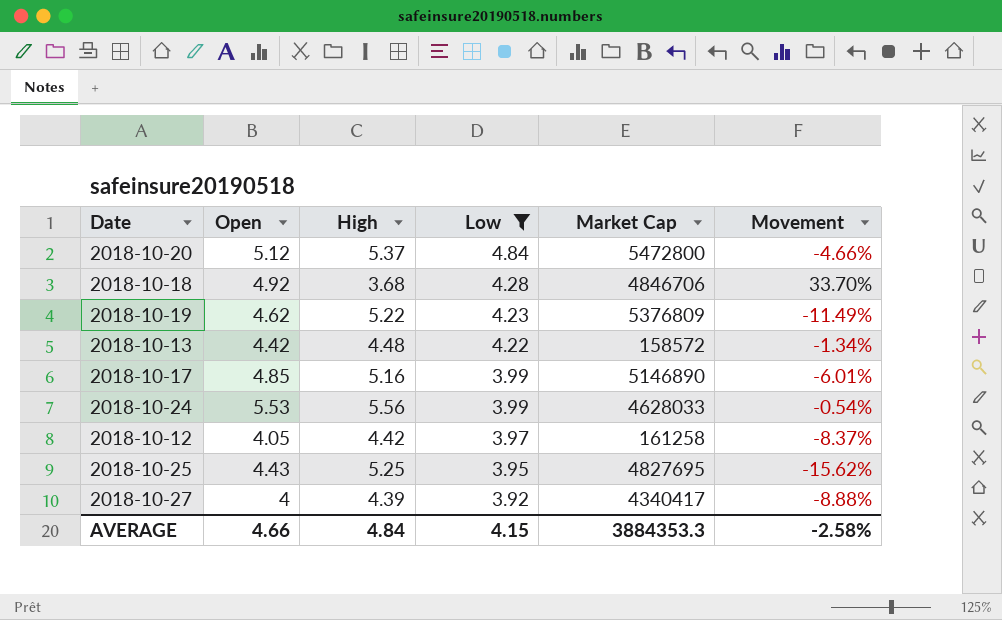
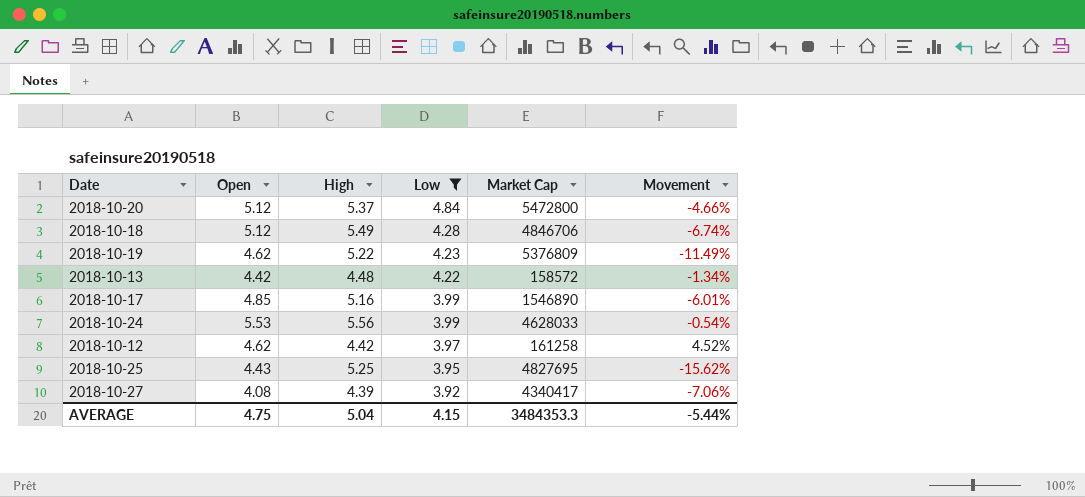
2018-10-18 | Open: 4.92 -> 5.12
2018-10-18 | High: 3.68 -> 5.49
2018-10-18 | Movement: 33.70% -> -6.74%
2018-10-17 | Market Cap: 5146890 -> 1546890
2018-10-12 | Open: 4.05 -> 4.62
2018-10-12 | Movement: -8.37% -> 4.52%
2018-10-27 | Open: 4 -> 4.08
2018-10-27 | Movement: -8.88% -> -7.06%
AVERAGE | Open: 4.66 -> 4.75
AVERAGE | High: 4.84 -> 5.04
AVERAGE | Market Cap: 3884353.3 -> 3484353.3
AVERAGE | Movement: -2.58% -> -5.44%

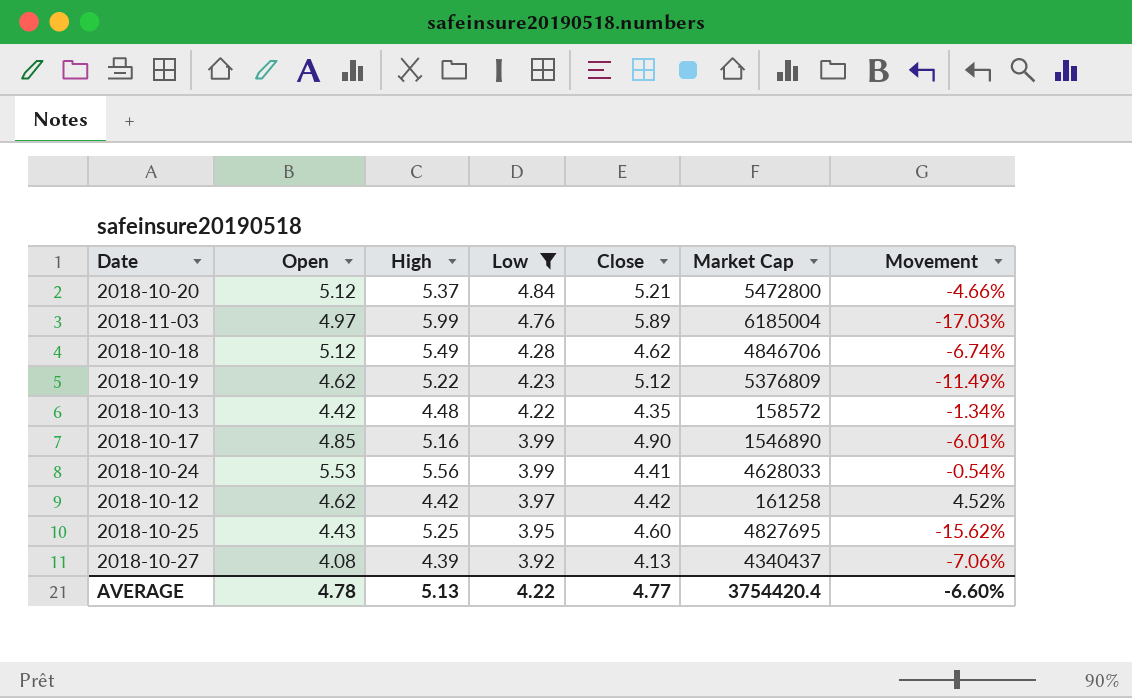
column Close | position: none -> 5
row 2018-11-03: none -> 4.97 | 5.99 | 4.76 | 5.89 | 6185004 | -17.03%
2018-10-27 | Market Cap: 4340417 -> 4340437
AVERAGE | Open: 4.75 -> 4.78
AVERAGE | High: 5.04 -> 5.13
AVERAGE | Low: 4.15 -> 4.22
AVERAGE | Market Cap: 3484353.3 -> 3754420.4
AVERAGE | Movement: -5.44% -> -6.60%

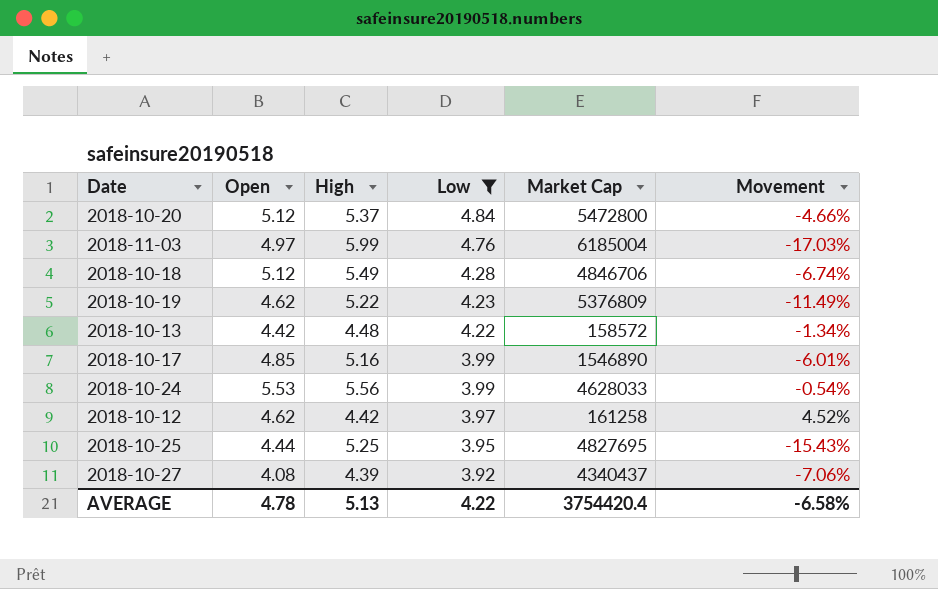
column Close | position: 5 -> none
2018-10-25 | Open: 4.43 -> 4.44
2018-10-25 | Movement: -15.62% -> -15.43%
AVERAGE | Movement: -6.60% -> -6.58%

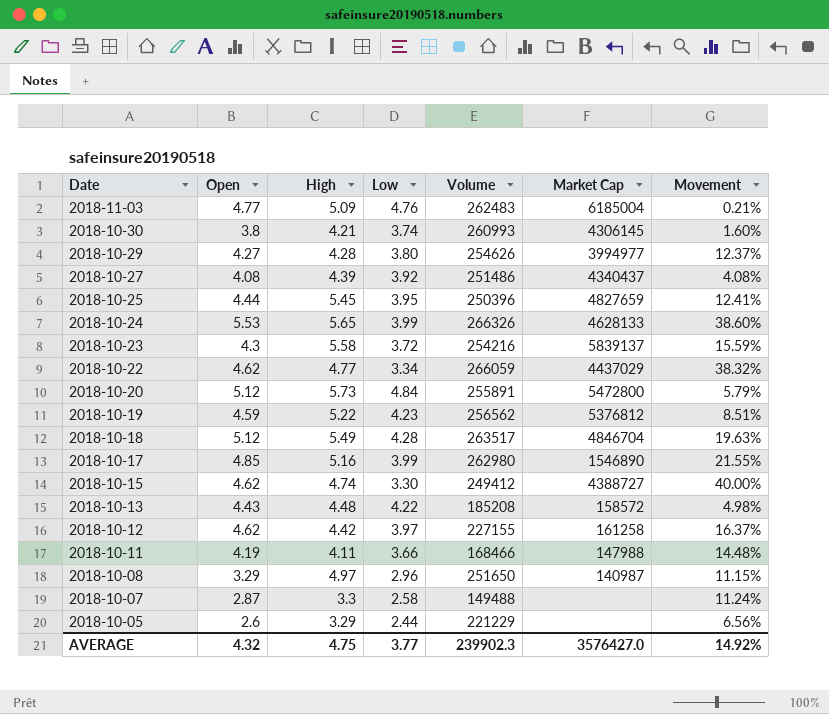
filter: Low >= 3.92 -> none
row order: Low descending -> Date descending
column Volume | position: none -> 5
column Movement | formula: ([Open] - [High]) / [High] -> ([Open] - [Low]) / [Low]
2018-11-03 | Open: 4.97 -> 4.77
2018-11-03 | High: 5.99 -> 5.09
2018-10-25 | High: 5.25 -> 5.45
2018-10-25 | Market Cap: 4827695 -> 4827659
2018-10-24 | High: 5.56 -> 5.65
2018-10-24 | Market Cap: 4628033 -> 4628133
2018-10-20 | High: 5.37 -> 5.73
2018-10-19 | Open: 4.62 -> 4.59
2018-10-19 | Market Cap: 5376809 -> 5376812
2018-10-18 | Market Cap: 4846706 -> 4846704
2018-10-13 | Open: 4.42 -> 4.43
AVERAGE | Open: 4.78 -> 4.32
AVERAGE | High: 5.13 -> 4.75
AVERAGE | Low: 4.22 -> 3.77
AVERAGE | Market Cap: 3754420.4 -> 3576427.0
AVERAGE | Movement: -6.58% -> 14.92%

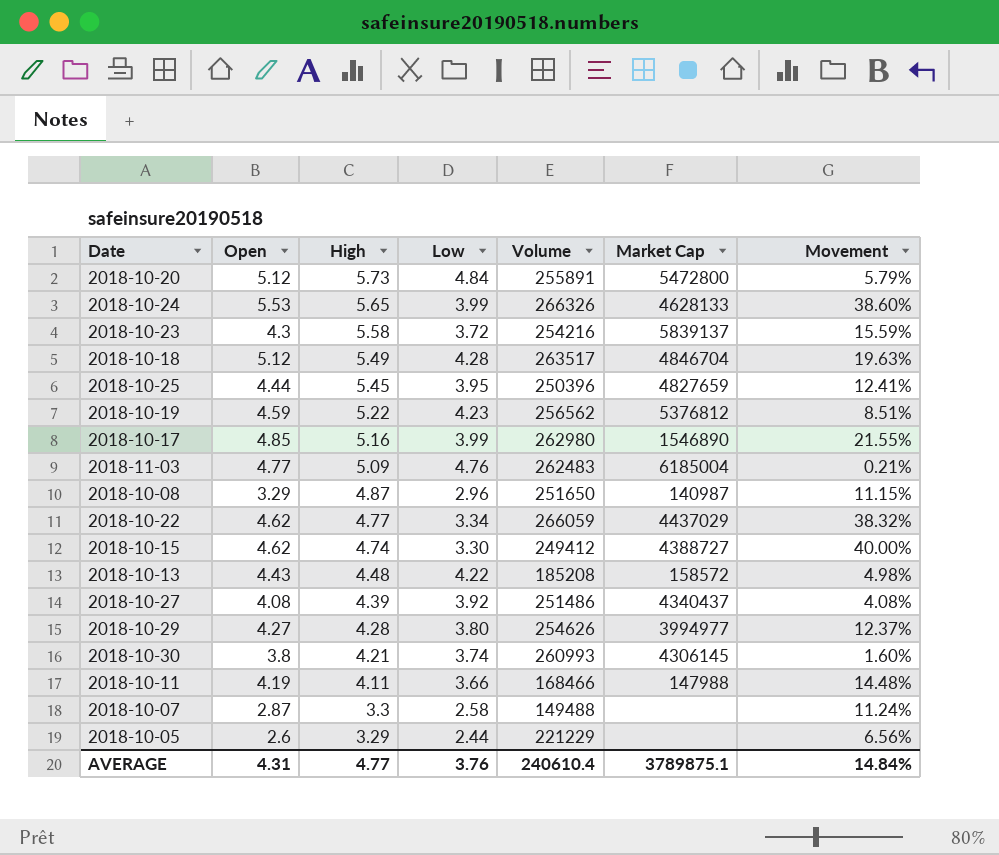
row order: Date descending -> High descending
row 2018-10-12: 4.62 | 4.42 | 3.97 | 227155 | 161258 | 16.37% -> none
2018-10-08 | High: 4.97 -> 4.87
AVERAGE | Open: 4.32 -> 4.31
AVERAGE | High: 4.75 -> 4.77
AVERAGE | Low: 3.77 -> 3.76
AVERAGE | Volume: 239902.3 -> 240610.4
AVERAGE | Market Cap: 3576427.0 -> 3789875.1
AVERAGE | Movement: 14.92% -> 14.84%

